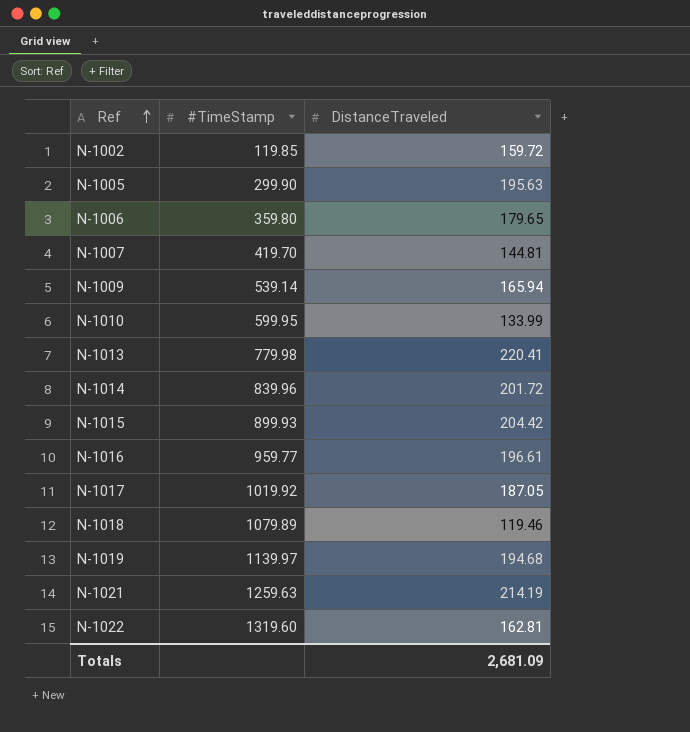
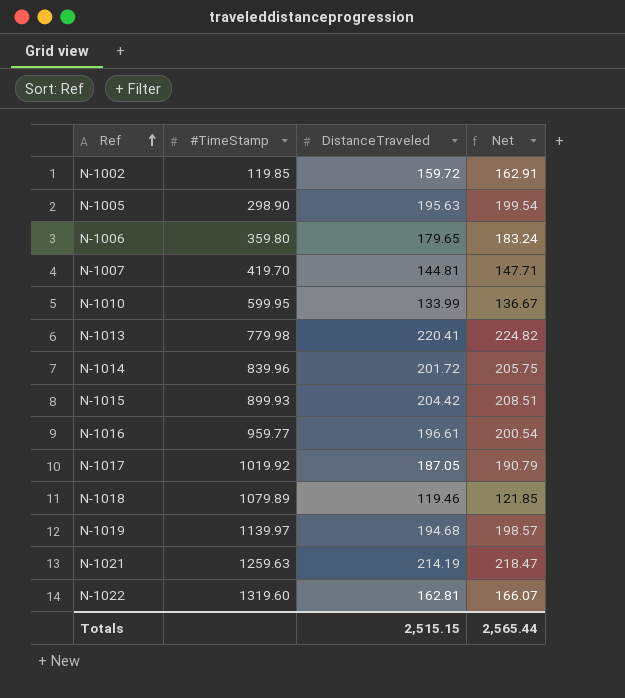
column Net | formula: none -> [DistanceTraveled] * 1.02
row N-1009: 539.14 | 165.94 -> none
N-1005 | #TimeStamp: 299.90 -> 298.90
Totals | DistanceTraveled: 2,681.09 -> 2,515.15

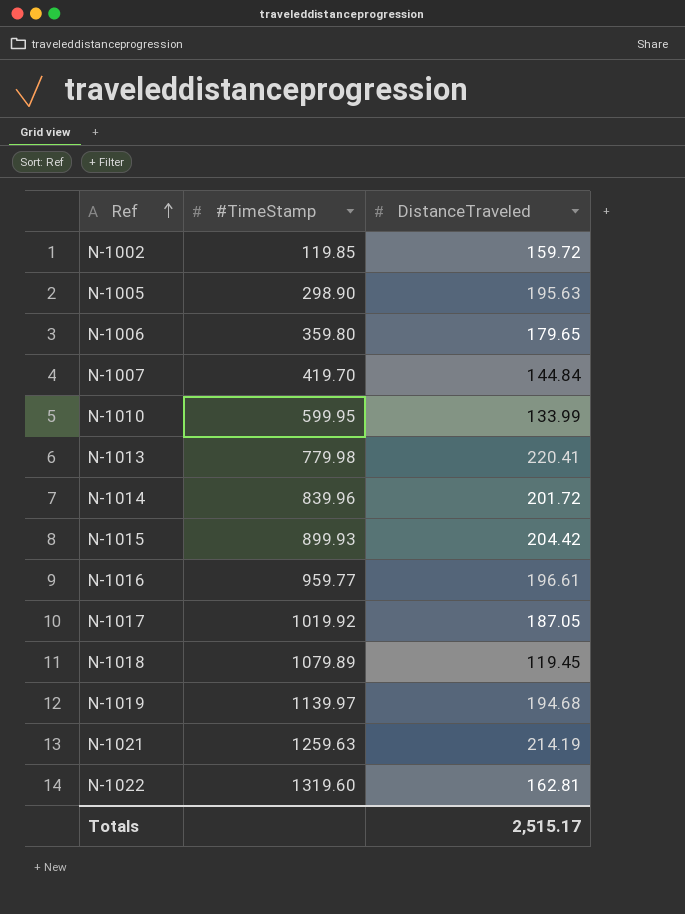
column Net | formula: [DistanceTraveled] * 1.02 -> none
N-1007 | DistanceTraveled: 144.81 -> 144.84
N-1018 | DistanceTraveled: 119.46 -> 119.45
Totals | DistanceTraveled: 2,515.15 -> 2,515.17

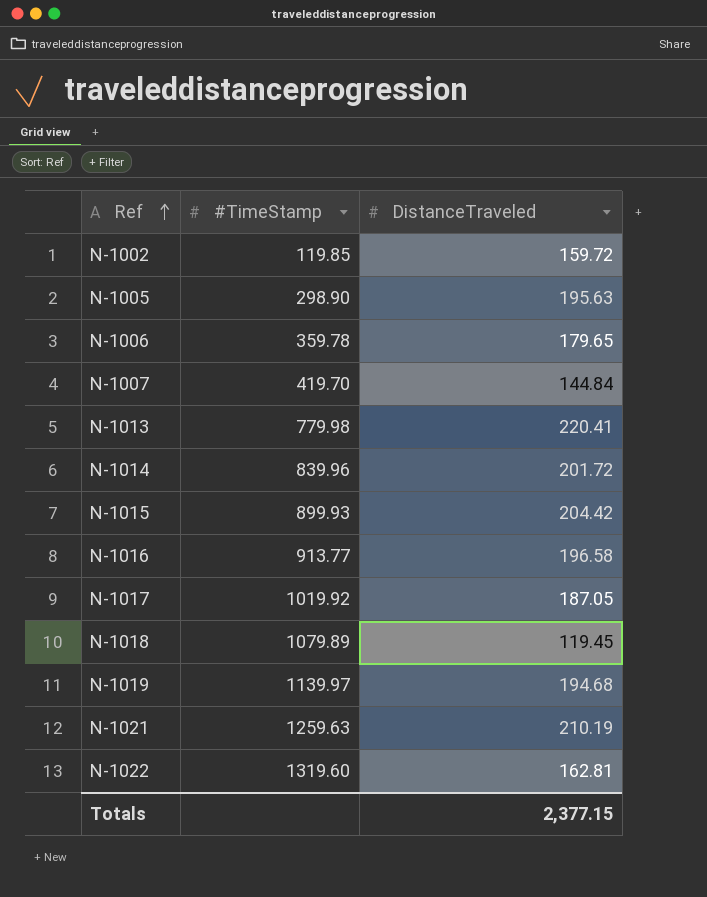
row N-1010: 599.95 | 133.99 -> none
N-1006 | #TimeStamp: 359.80 -> 359.78
N-1016 | #TimeStamp: 959.77 -> 913.77
N-1016 | DistanceTraveled: 196.61 -> 196.58
N-1021 | DistanceTraveled: 214.19 -> 210.19
Totals | DistanceTraveled: 2,515.17 -> 2,377.15

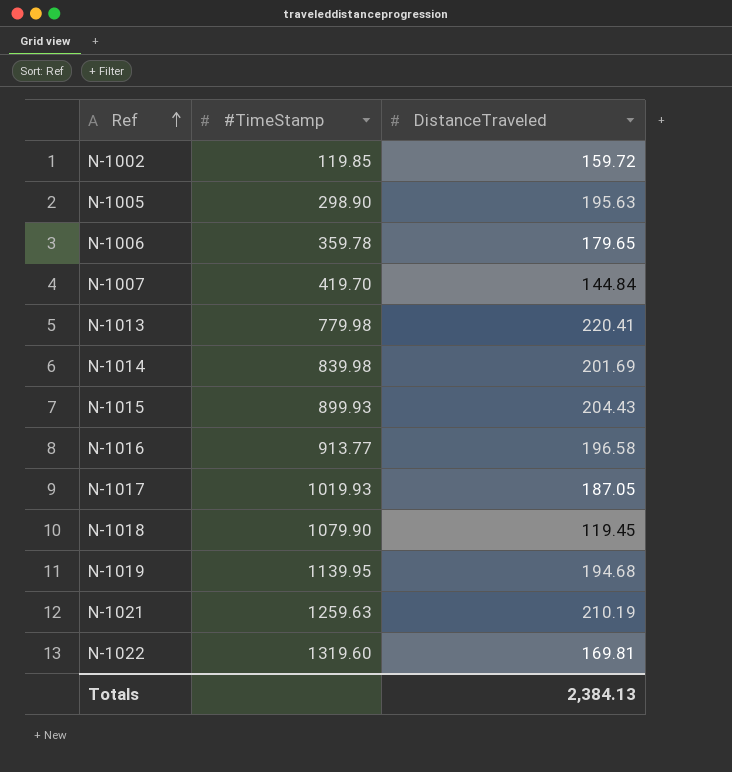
N-1014 | #TimeStamp: 839.96 -> 839.98
N-1014 | DistanceTraveled: 201.72 -> 201.69
N-1015 | DistanceTraveled: 204.42 -> 204.43
N-1017 | #TimeStamp: 1019.92 -> 1019.93
N-1018 | #TimeStamp: 1079.89 -> 1079.90
N-1019 | #TimeStamp: 1139.97 -> 1139.95
N-1022 | DistanceTraveled: 162.81 -> 169.81
Totals | DistanceTraveled: 2,377.15 -> 2,384.13

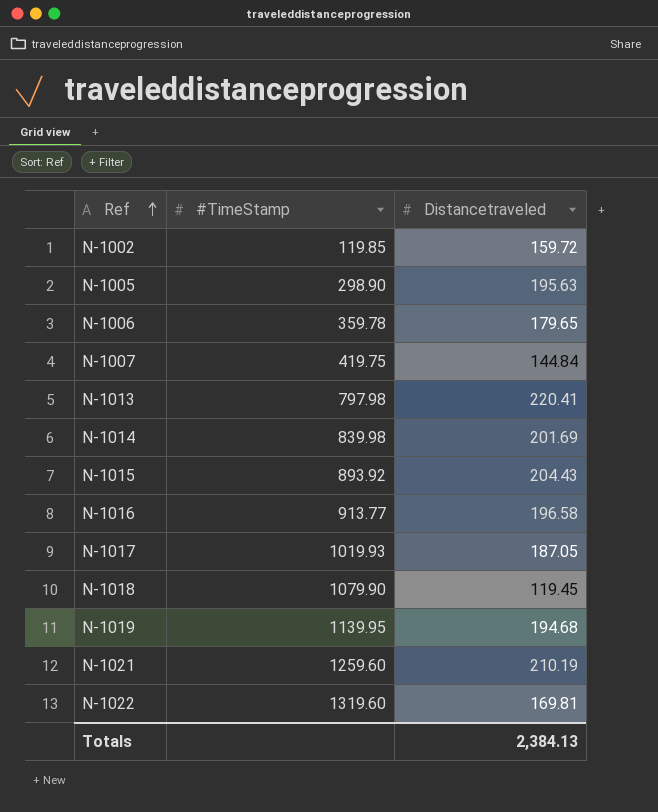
column name: DistanceTraveled -> Distancetraveled
N-1007 | #TimeStamp: 419.70 -> 419.75
N-1013 | #TimeStamp: 779.98 -> 797.98
N-1015 | #TimeStamp: 899.93 -> 893.92
N-1021 | #TimeStamp: 1259.63 -> 1259.60

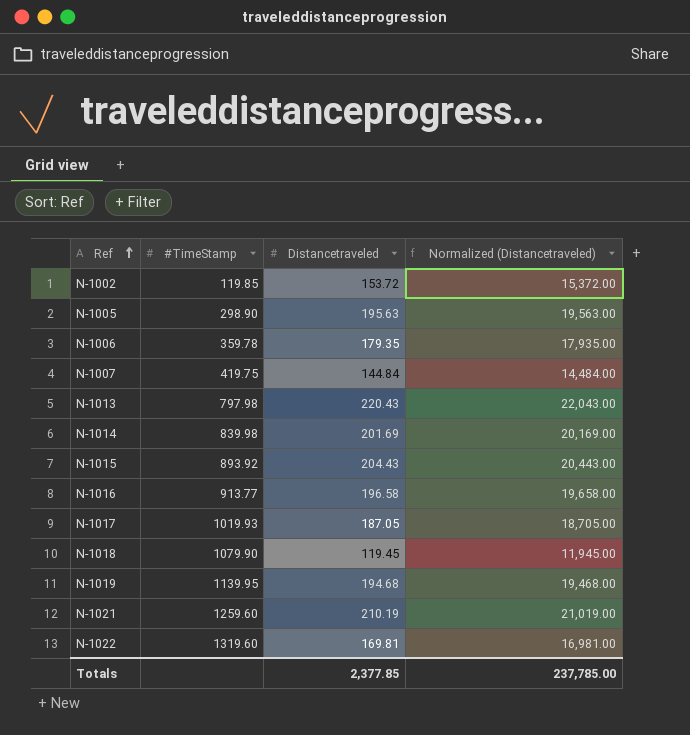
column Normalized (Distancetraveled) | formula: none -> [Distancetraveled] * 100
N-1002 | Distancetraveled: 159.72 -> 153.72
N-1006 | Distancetraveled: 179.65 -> 179.35
N-1013 | Distancetraveled: 220.41 -> 220.43
Totals | Distancetraveled: 2,384.13 -> 2,377.85

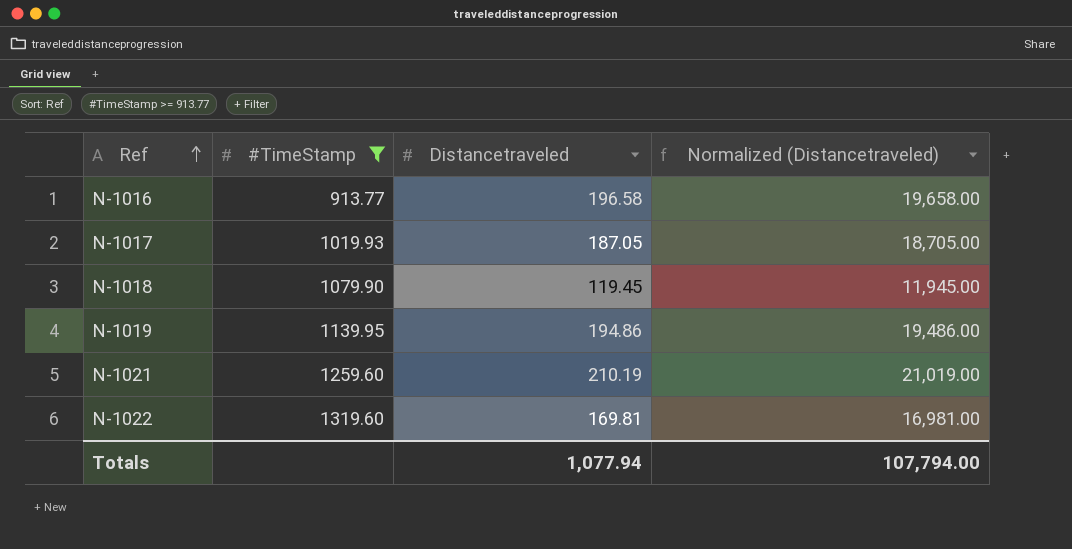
filter: none -> #TimeStamp >= 913.77
N-1019 | Distancetraveled: 194.68 -> 194.86
N-1019 | Normalized (Distancetraveled): 19,468.00 -> 19,486.00
Totals | Distancetraveled: 2,377.85 -> 1,077.94
Totals | Normalized (Distancetraveled): 237,785.00 -> 107,794.00

